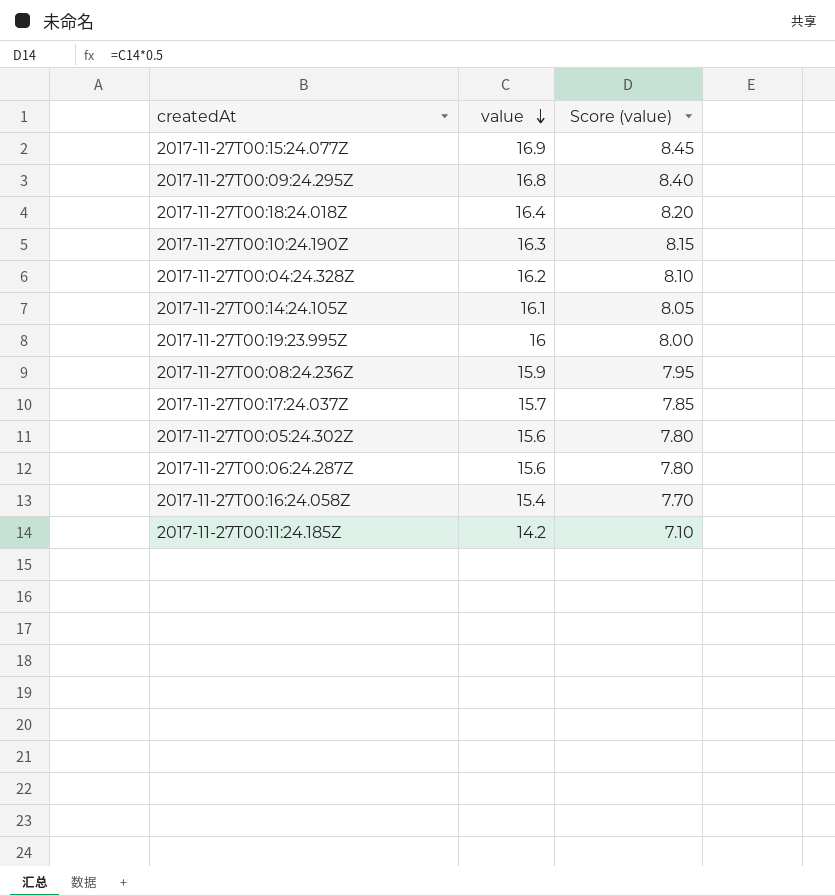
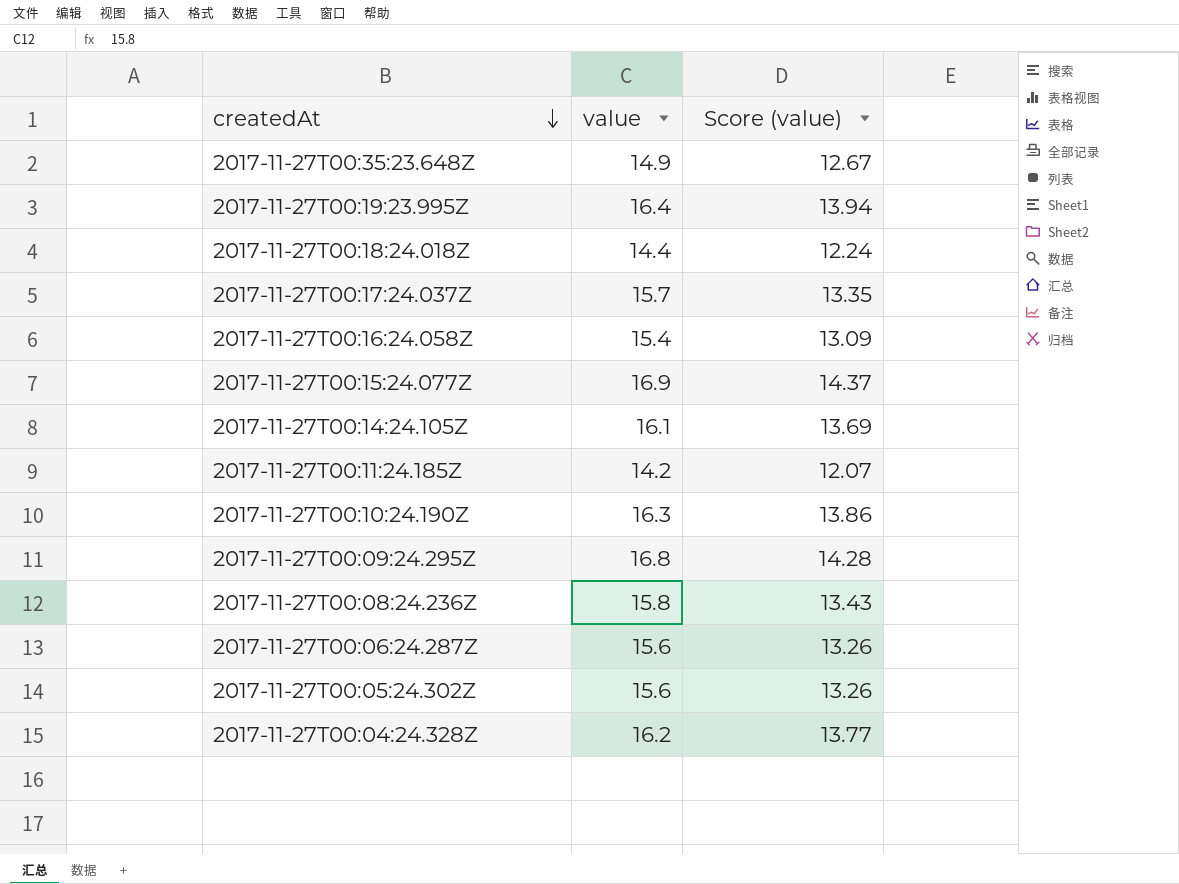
row order: value descending -> createdAt descending
column Score (value) | formula: [value] * 0.5 -> [value] * 0.85
row 2017-11-27T00:35:23.648Z: none -> 14.9 | 12.67
2017-11-27T00:19:23.995Z | value: 16 -> 16.4
2017-11-27T00:18:24.018Z | value: 16.4 -> 14.4
2017-11-27T00:08:24.236Z | value: 15.9 -> 15.8

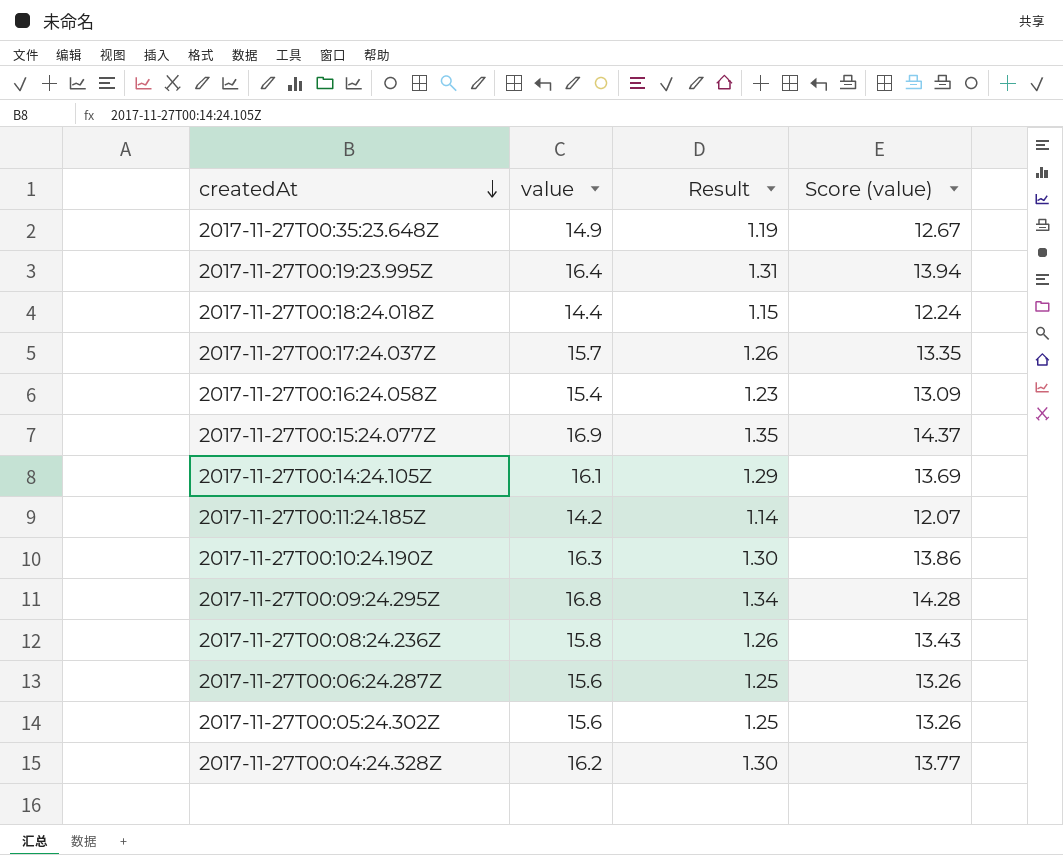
column Result | formula: none -> [value] * 0.08

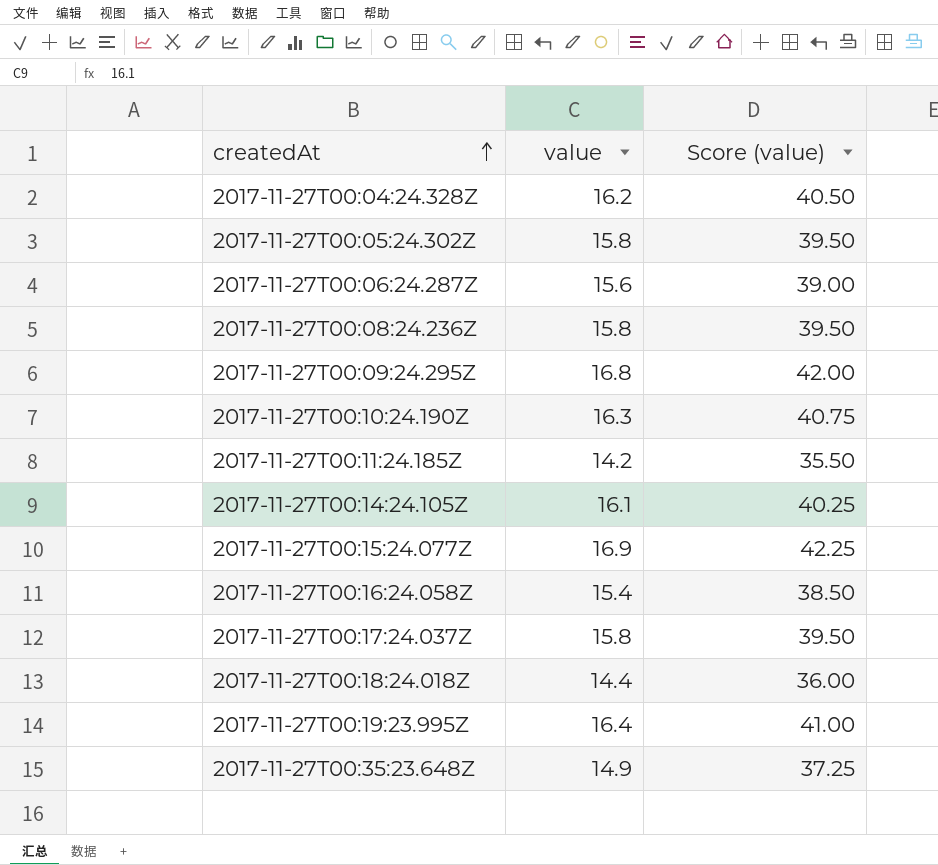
row order: createdAt descending -> createdAt ascending
column Result | formula: [value] * 0.08 -> none
column Score (value) | formula: [value] * 0.85 -> [value] * 2.5
2017-11-27T00:05:24.302Z | value: 15.6 -> 15.8
2017-11-27T00:17:24.037Z | value: 15.7 -> 15.8

